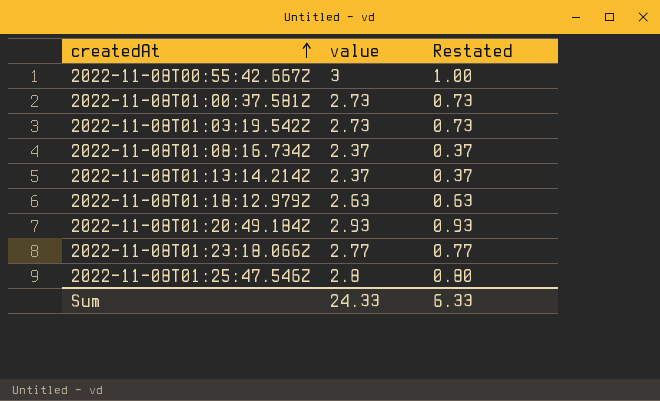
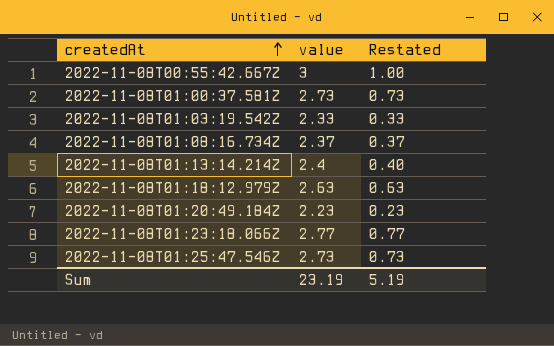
2022-11-08T01:03:19.542Z | value: 2.73 -> 2.33
2022-11-08T01:03:19.542Z | Restated: 0.73 -> 0.33
2022-11-08T01:13:14.214Z | value: 2.37 -> 2.4
2022-11-08T01:13:14.214Z | Restated: 0.37 -> 0.40
2022-11-08T01:20:49.184Z | value: 2.93 -> 2.23
2022-11-08T01:20:49.184Z | Restated: 0.93 -> 0.23
2022-11-08T01:25:47.546Z | value: 2.8 -> 2.73
2022-11-08T01:25:47.546Z | Restated: 0.80 -> 0.73
Sum | value: 24.33 -> 23.19
Sum | Restated: 6.33 -> 5.19

